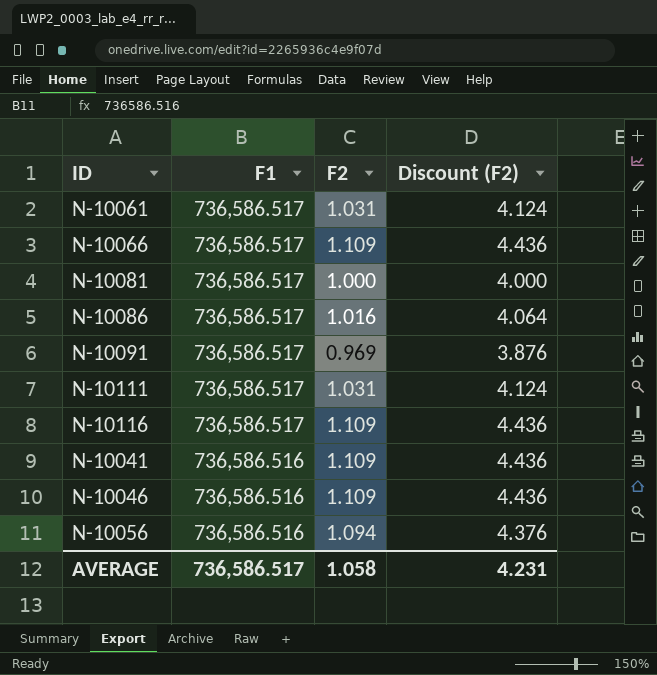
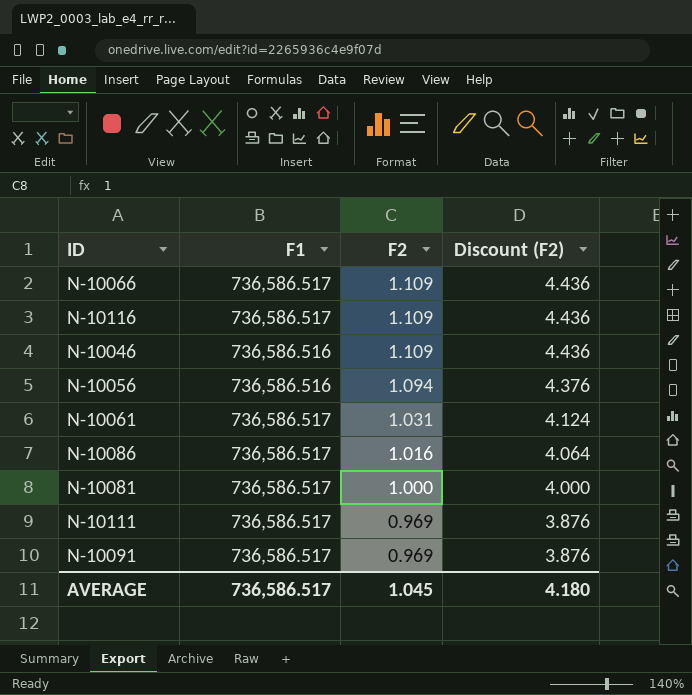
row order: F1 descending -> F2 descending
row N-10041: 736,586.516 | 1.109 | 4.436 -> none
N-10111 | F2: 1.031 -> 0.969
N-10111 | Discount (F2): 4.124 -> 3.876
AVERAGE | F2: 1.058 -> 1.045
AVERAGE | Discount (F2): 4.231 -> 4.180

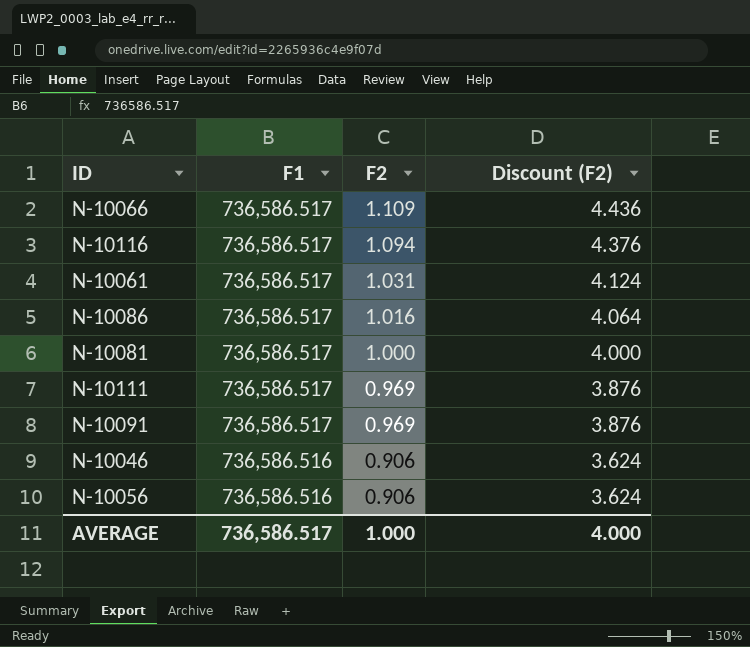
row order: F2 descending -> F1 descending
N-10116 | F2: 1.109 -> 1.094
N-10116 | Discount (F2): 4.436 -> 4.376
N-10046 | F2: 1.109 -> 0.906
N-10046 | Discount (F2): 4.436 -> 3.624
N-10056 | F2: 1.094 -> 0.906
N-10056 | Discount (F2): 4.376 -> 3.624
AVERAGE | F2: 1.045 -> 1.000
AVERAGE | Discount (F2): 4.180 -> 4.000

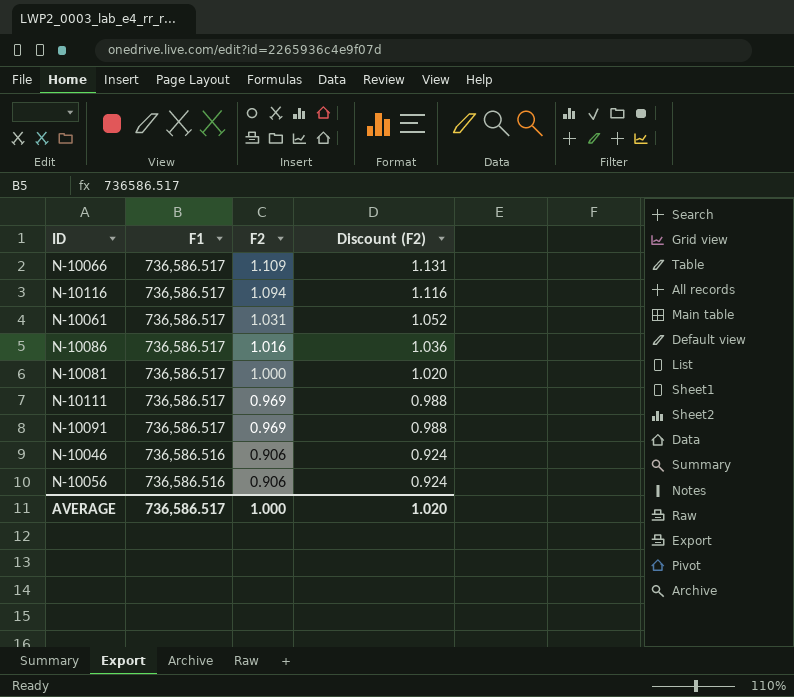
column Discount (F2) | formula: [F2] * 4 -> [F2] * 1.02
AVERAGE | Discount (F2): 4.000 -> 1.020

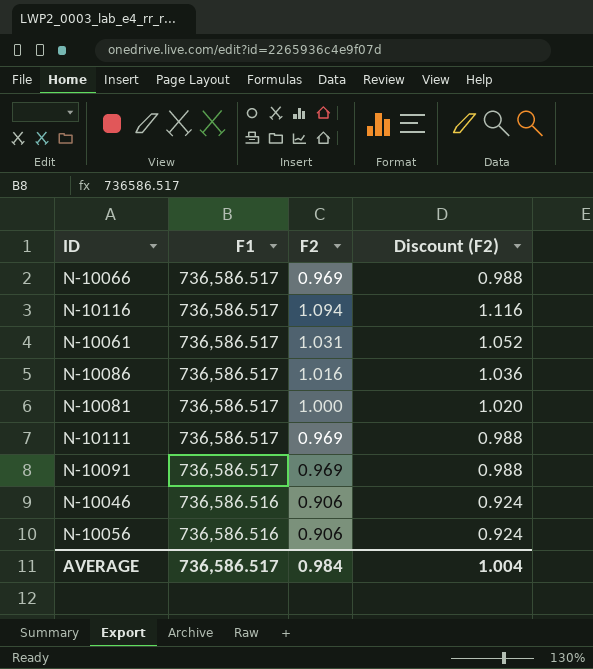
N-10066 | F2: 1.109 -> 0.969
N-10066 | Discount (F2): 1.131 -> 0.988
AVERAGE | F2: 1.000 -> 0.984
AVERAGE | Discount (F2): 1.020 -> 1.004

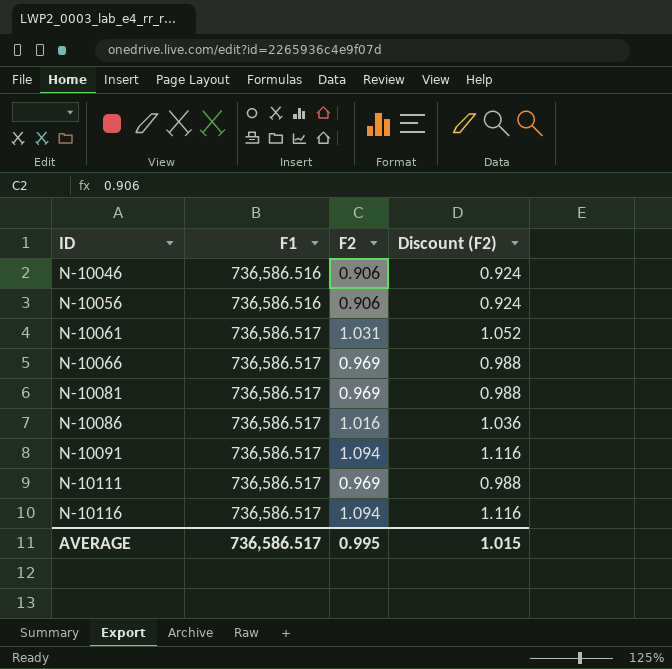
row order: F1 descending -> ID ascending
N-10081 | F2: 1.000 -> 0.969
N-10081 | Discount (F2): 1.020 -> 0.988
N-10091 | F2: 0.969 -> 1.094
N-10091 | Discount (F2): 0.988 -> 1.116
AVERAGE | F2: 0.984 -> 0.995
AVERAGE | Discount (F2): 1.004 -> 1.015

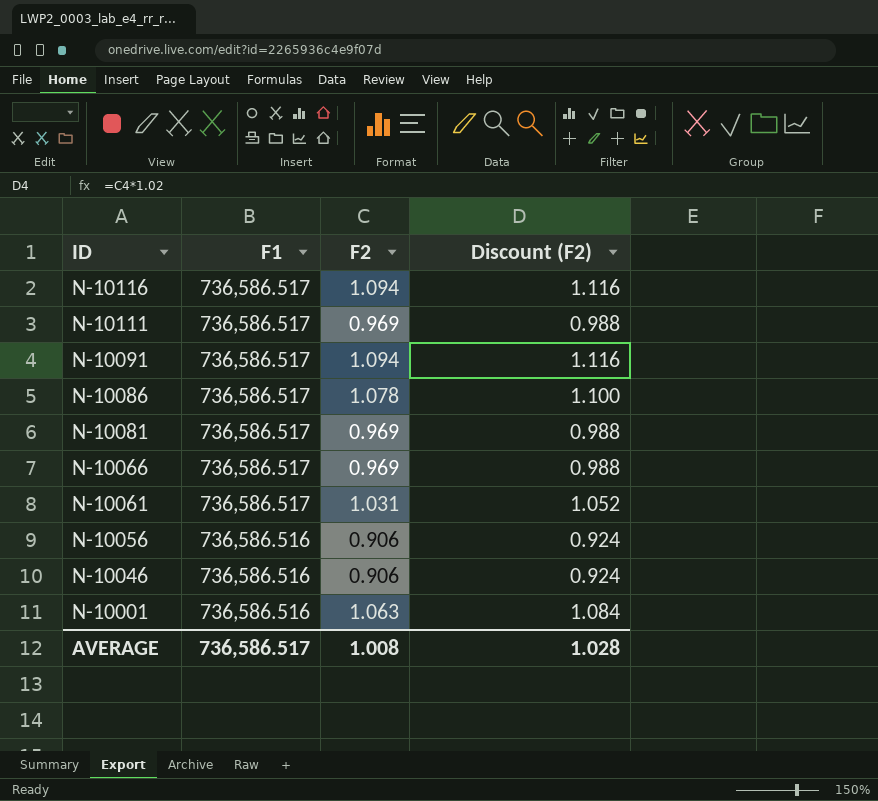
row order: ID ascending -> ID descending
N-10086 | F2: 1.016 -> 1.078
N-10086 | Discount (F2): 1.036 -> 1.100
row N-10001: none -> 736,586.516 | 1.063 | 1.084
AVERAGE | F2: 0.995 -> 1.008
AVERAGE | Discount (F2): 1.015 -> 1.028

